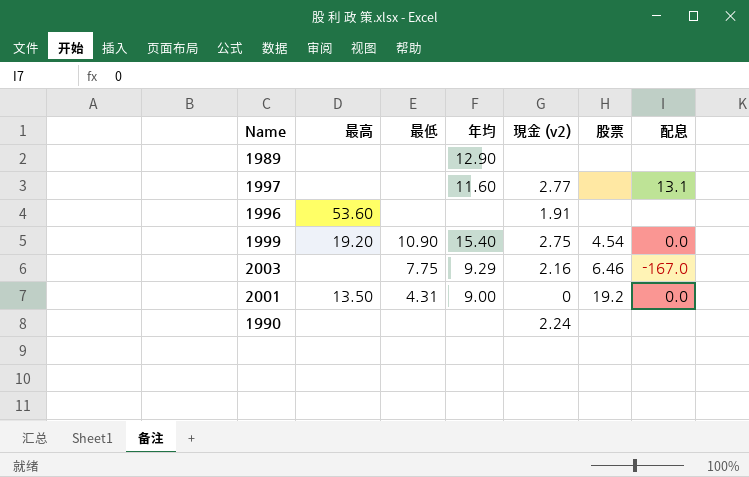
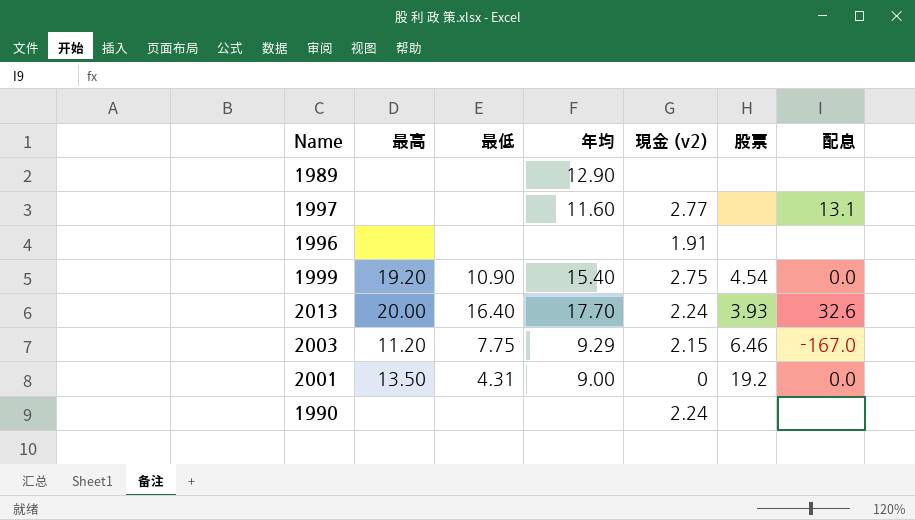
1996 | 最高: 53.60 -> none
row 2013: none -> 20.00 | 16.40 | 17.70 | 2.24 | 3.93 | 32.6
2003 | 最高: none -> 11.20
2003 | 現金 (v2): 2.16 -> 2.15

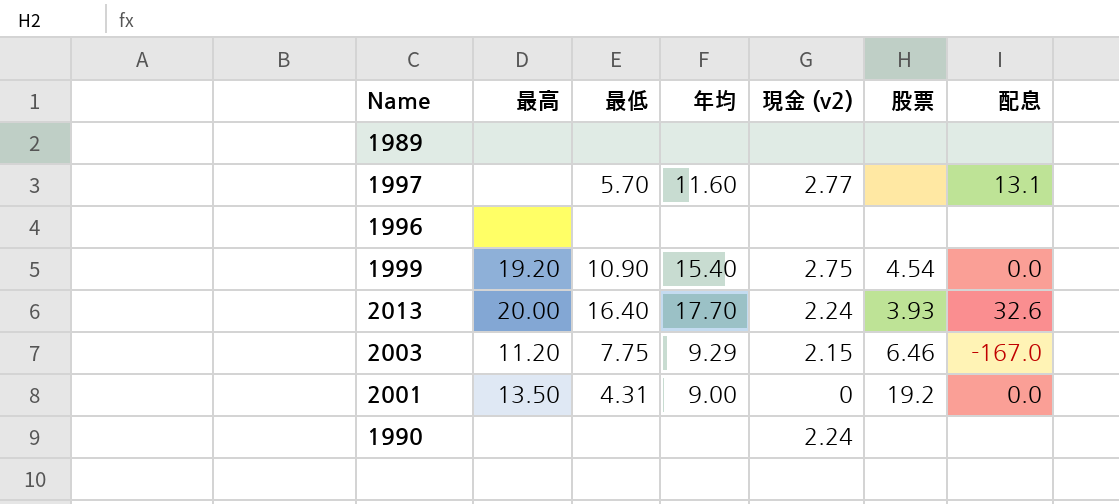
1989 | 年均: 12.90 -> none
1997 | 最低: none -> 5.70
1996 | 現金 (v2): 1.91 -> none

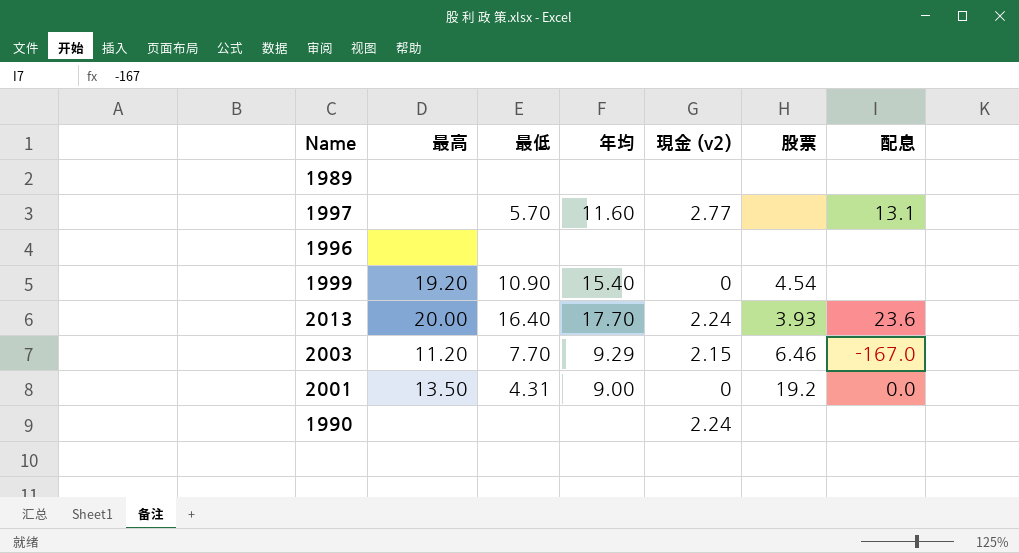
1999 | 現金 (v2): 2.75 -> 0
1999 | 配息: 0.0 -> none
2013 | 配息: 32.6 -> 23.6
2003 | 最低: 7.75 -> 7.70

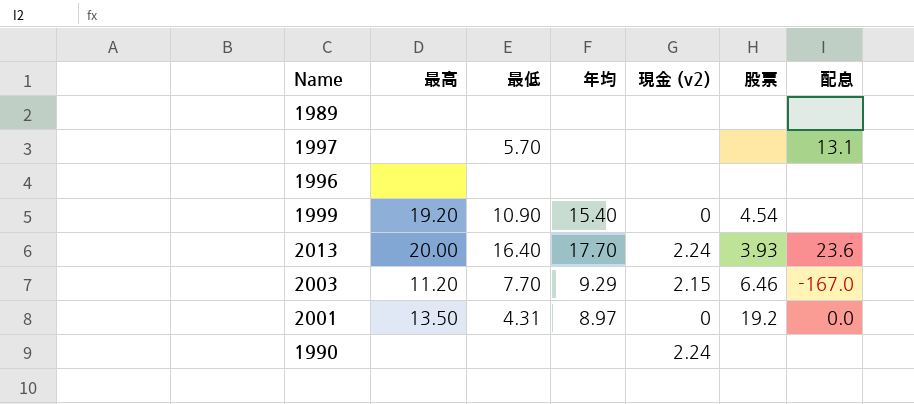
1997 | 年均: 11.60 -> none
1997 | 現金 (v2): 2.77 -> none
2001 | 年均: 9.00 -> 8.97

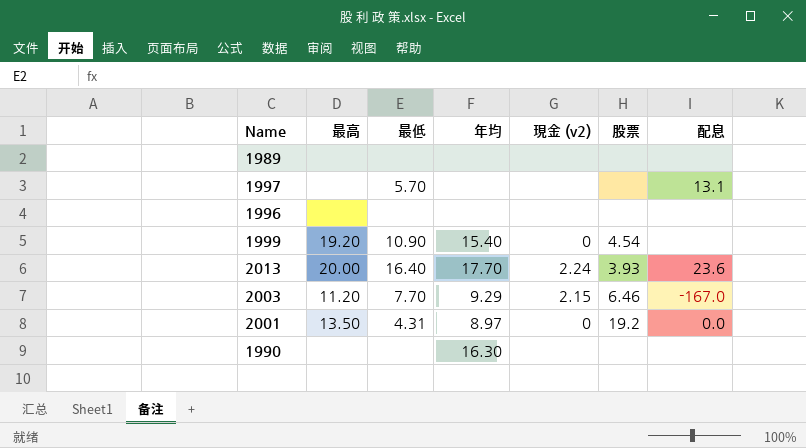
1990 | 年均: none -> 16.30
1990 | 現金 (v2): 2.24 -> none

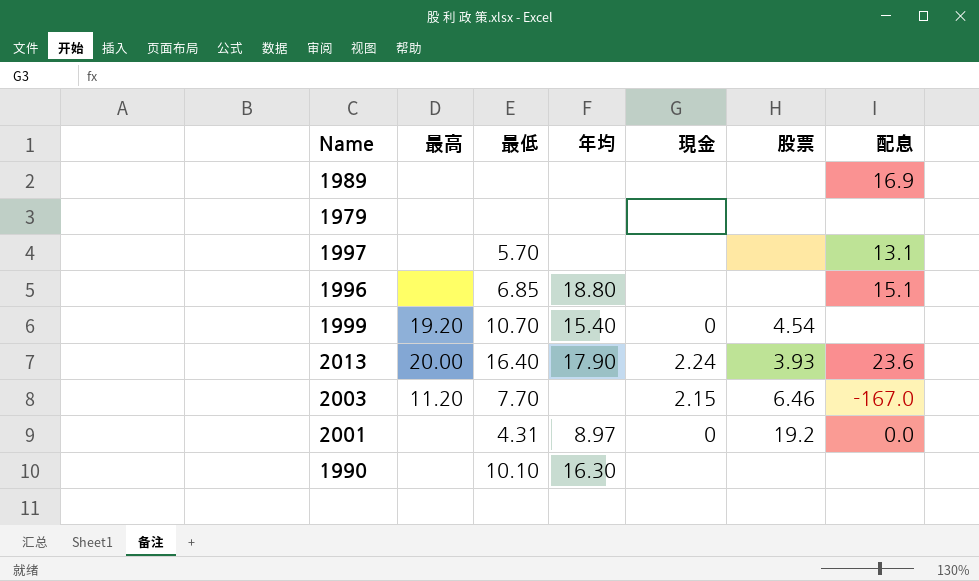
column name: 現金 (v2) -> 現金
1989 | 配息: none -> 16.9
row 1979: none -> none | none | none | none | none | none
1996 | 最低: none -> 6.85
1996 | 年均: none -> 18.80
1996 | 配息: none -> 15.1
1999 | 最低: 10.90 -> 10.70
2013 | 年均: 17.70 -> 17.90
2003 | 年均: 9.29 -> none
2001 | 最高: 13.50 -> none
1990 | 最低: none -> 10.10

